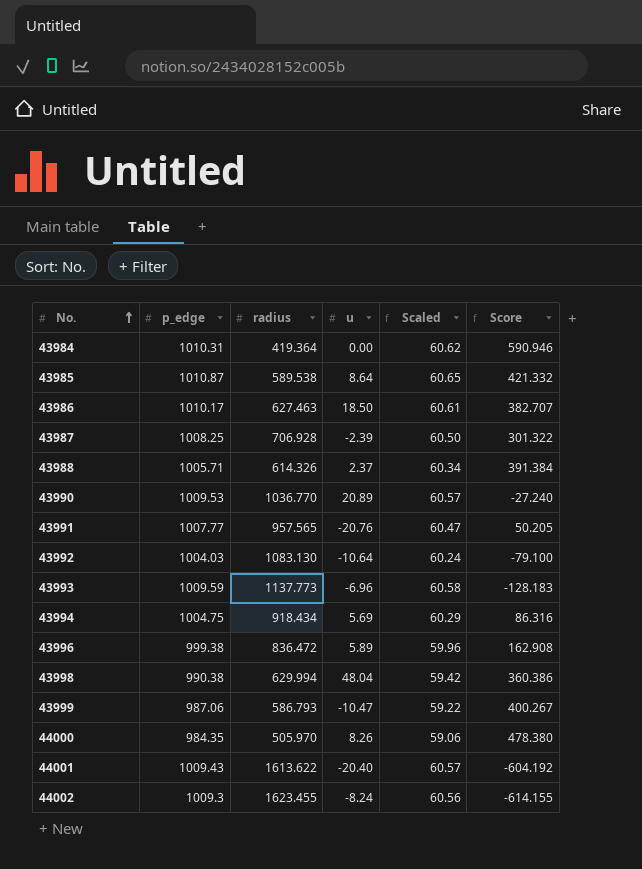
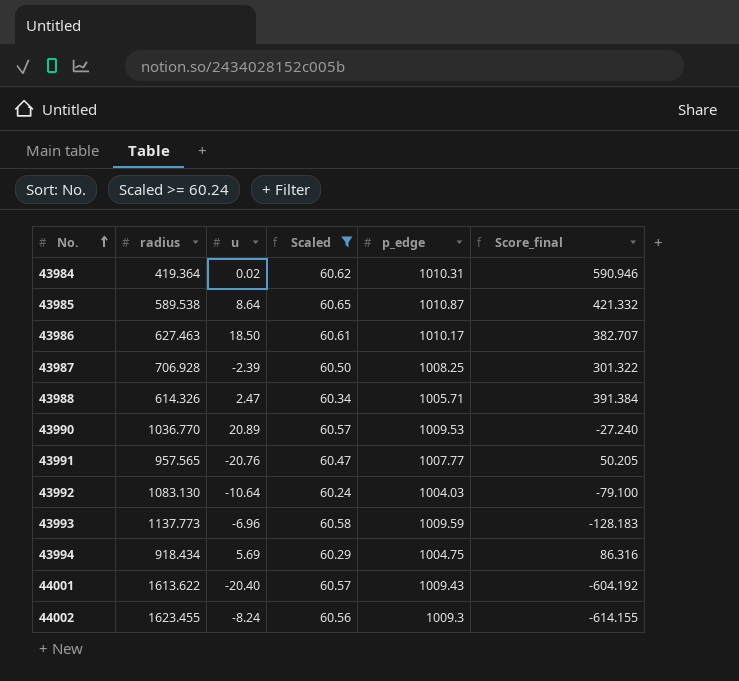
filter: none -> Scaled >= 60.24
column p_edge | position: 2 -> 5
column name: Score -> Score_final
43984 | u: 0.00 -> 0.02
43988 | u: 2.37 -> 2.47

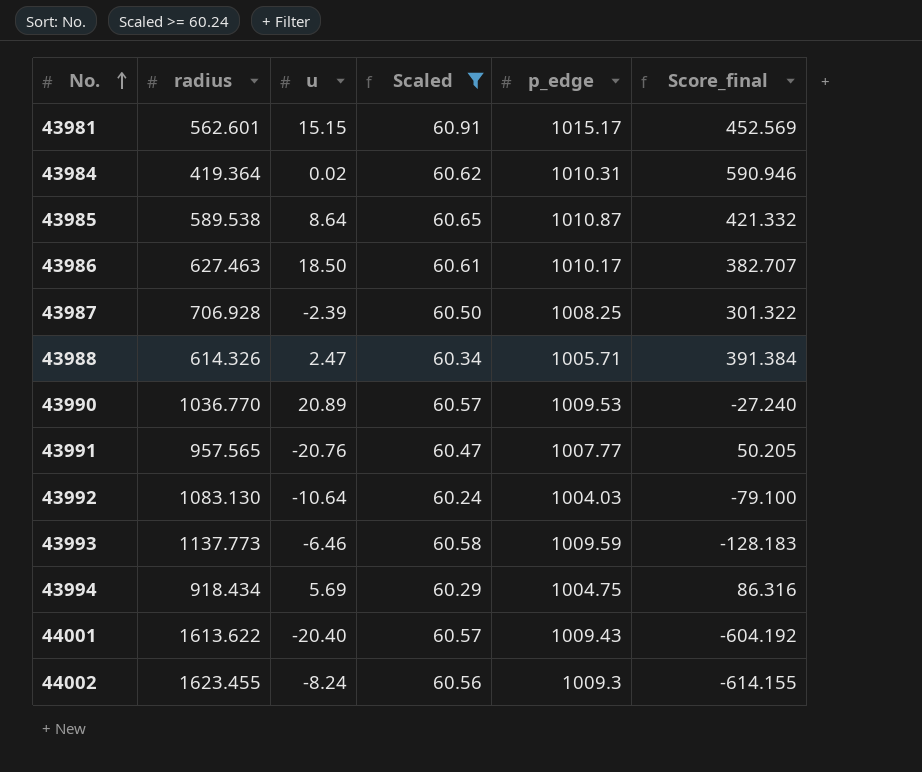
row 43981: none -> 562.601 | 15.15 | 60.91 | 1015.17 | 452.569
43993 | u: -6.96 -> -6.46

